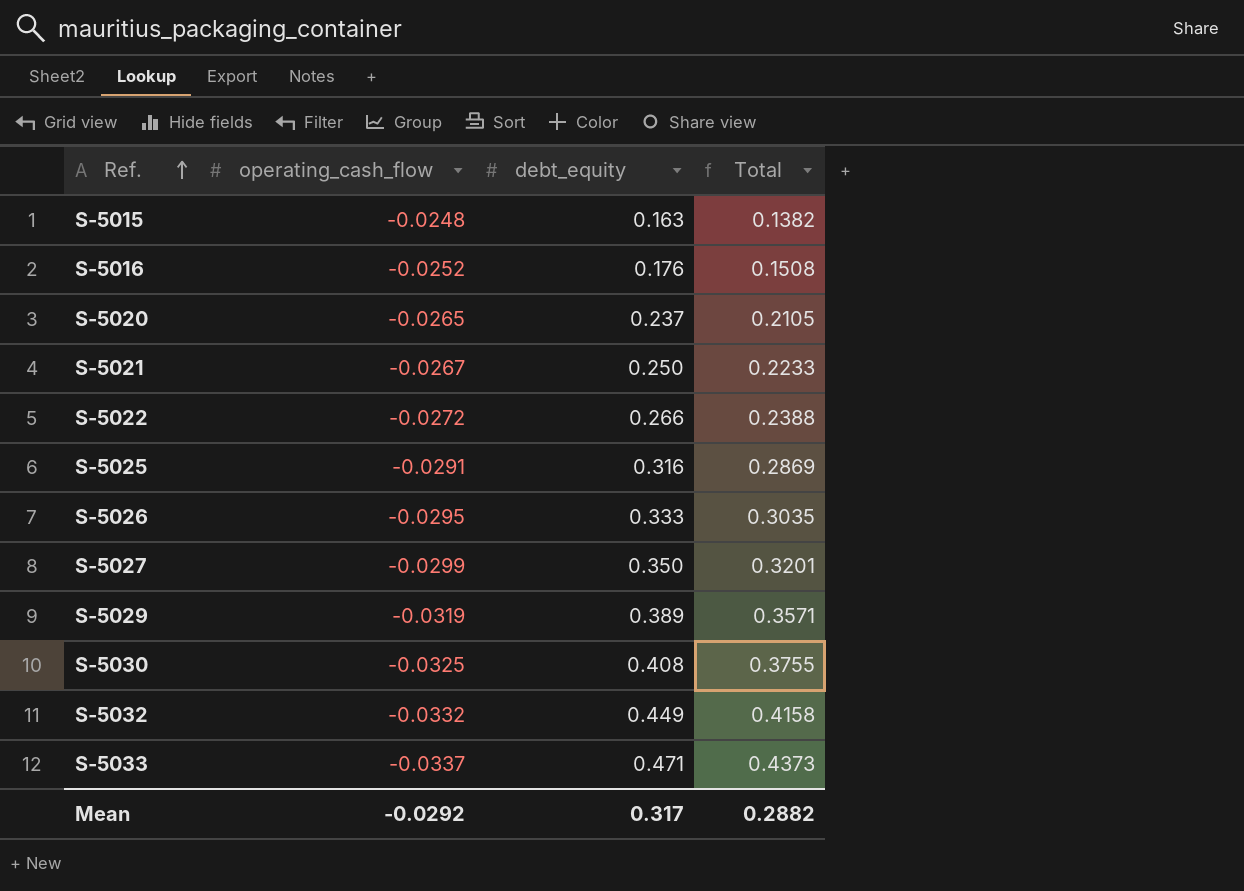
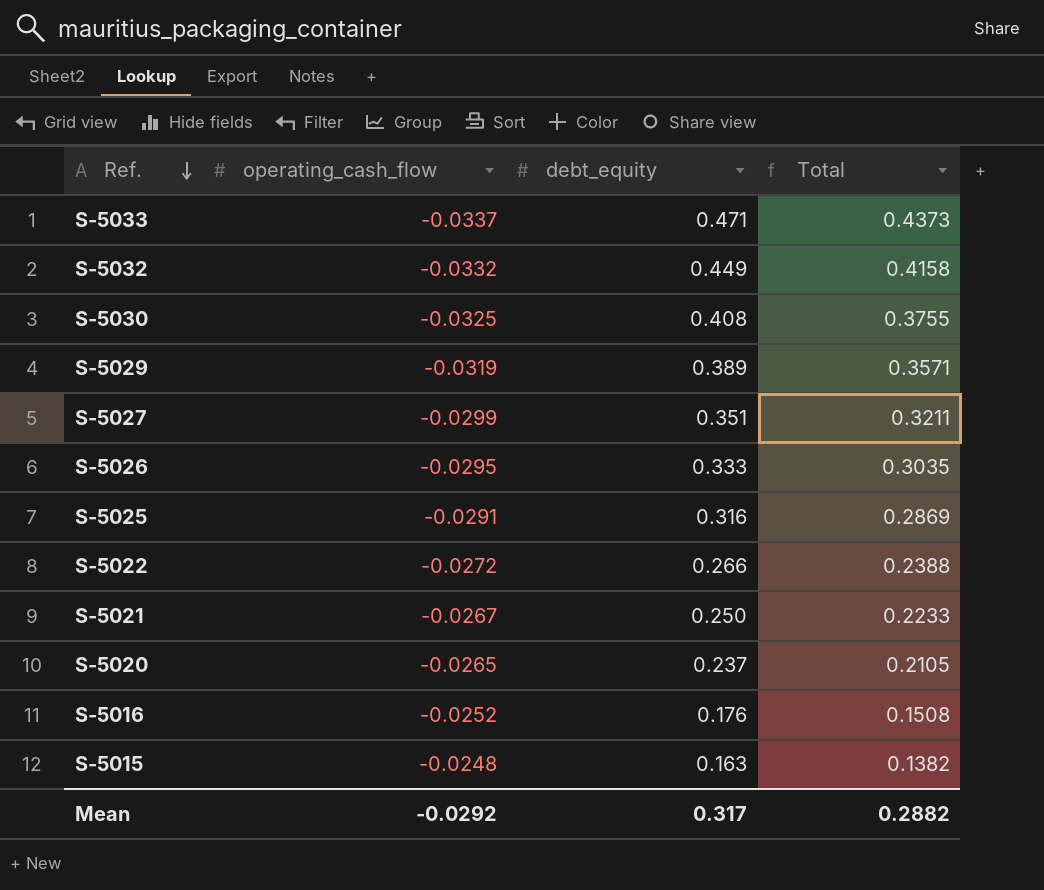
row order: Ref. ascending -> Ref. descending
S-5027 | debt_equity: 0.350 -> 0.351
S-5027 | Total: 0.3201 -> 0.3211

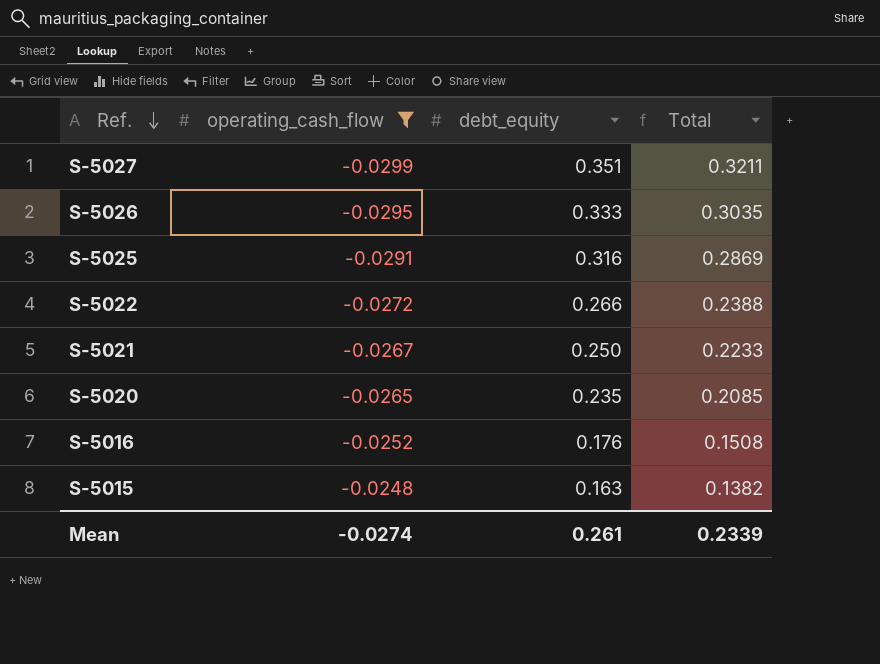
filter: none -> operating_cash_flow >= -0.0299
S-5020 | debt_equity: 0.237 -> 0.235
S-5020 | Total: 0.2105 -> 0.2085
Mean | operating_cash_flow: -0.0292 -> -0.0274
Mean | debt_equity: 0.317 -> 0.261
Mean | Total: 0.2882 -> 0.2339

